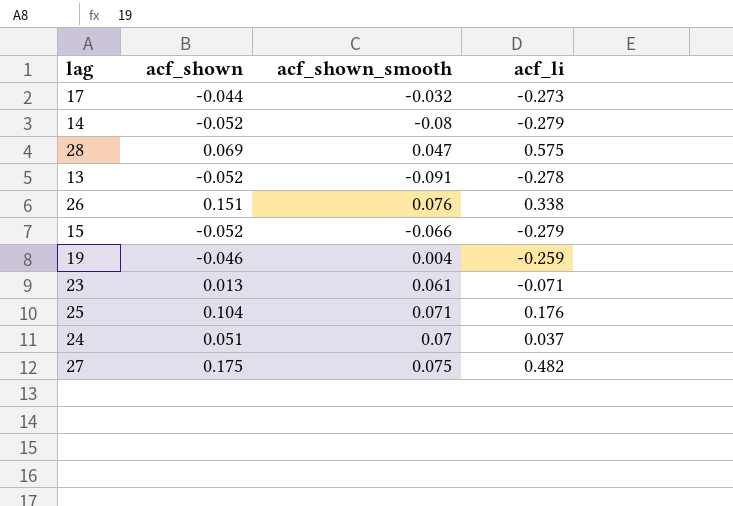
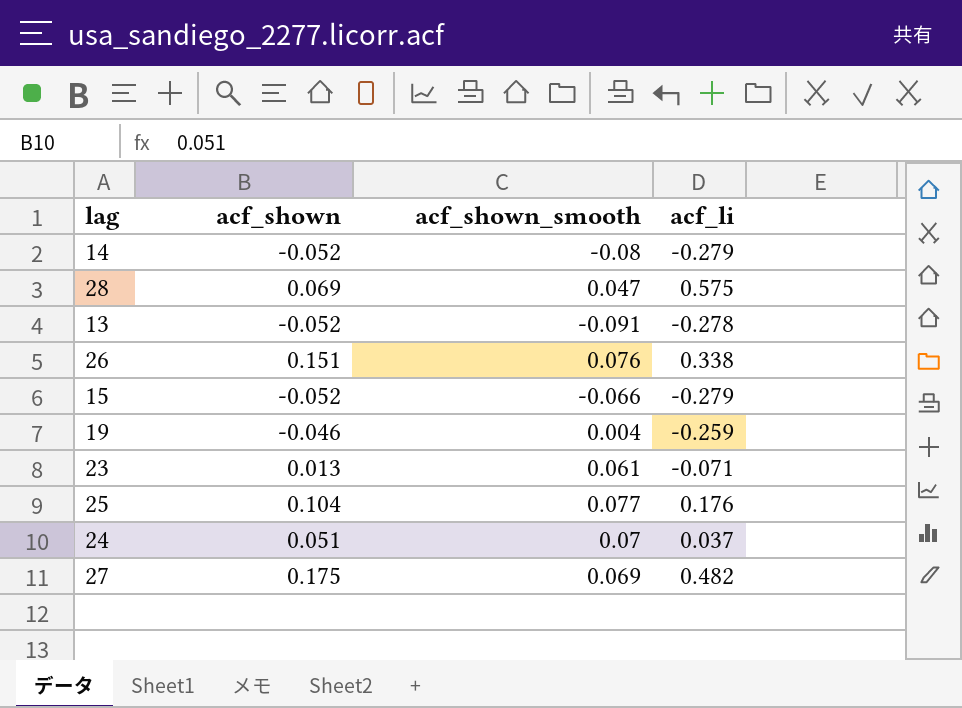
row 17: -0.044 | -0.032 | -0.273 -> none
25 | acf_shown_smooth: 0.071 -> 0.077
27 | acf_shown_smooth: 0.075 -> 0.069

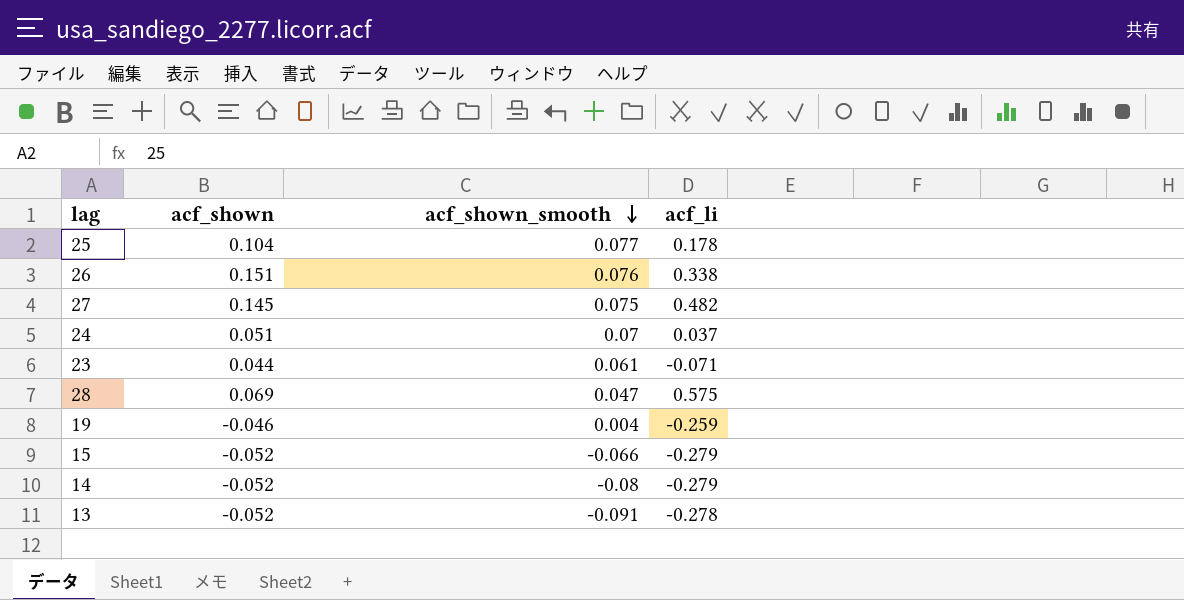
row order: none -> acf_shown_smooth descending
25 | acf_li: 0.176 -> 0.178
27 | acf_shown: 0.175 -> 0.145
27 | acf_shown_smooth: 0.069 -> 0.075
23 | acf_shown: 0.013 -> 0.044

